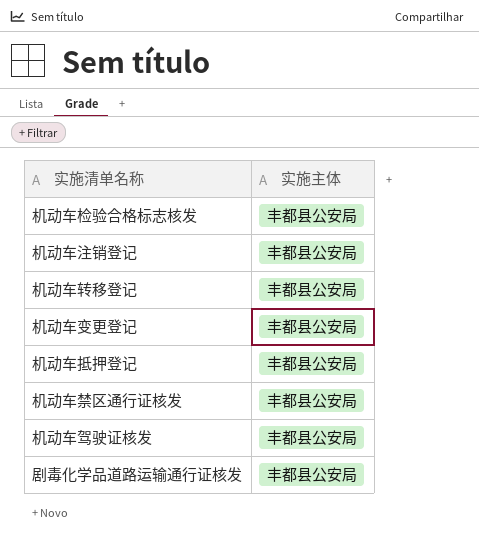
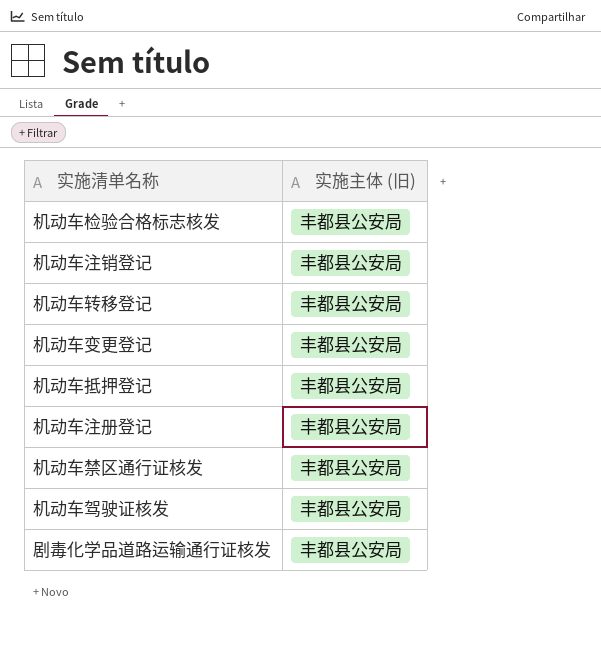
column name: 实施主体 -> 实施主体 (旧)
row 机动车注册登记: none -> 丰都县公安局

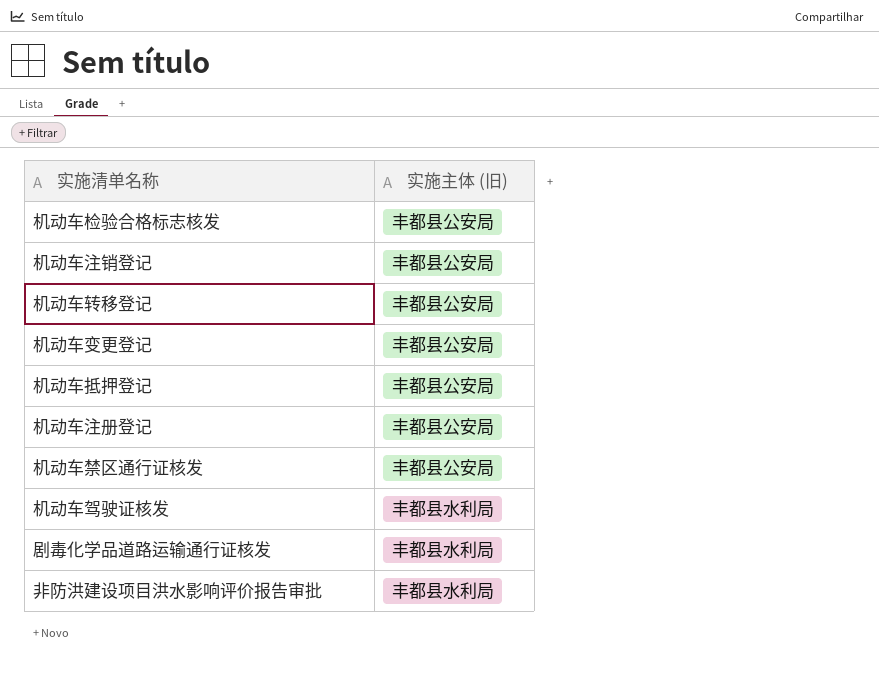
机动车驾驶证核发 | 实施主体 (旧): 丰都县公安局 -> 丰都县水利局
剧毒化学品道路运输通行证核发 | 实施主体 (旧): 丰都县公安局 -> 丰都县水利局
row 非防洪建设项目洪水影响评价报告审批: none -> 丰都县水利局

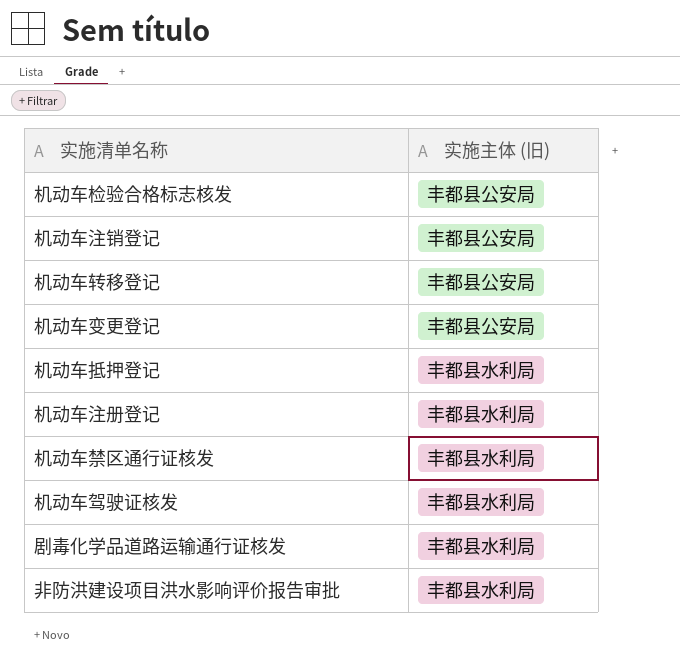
机动车抵押登记 | 实施主体 (旧): 丰都县公安局 -> 丰都县水利局
机动车注册登记 | 实施主体 (旧): 丰都县公安局 -> 丰都县水利局
机动车禁区通行证核发 | 实施主体 (旧): 丰都县公安局 -> 丰都县水利局

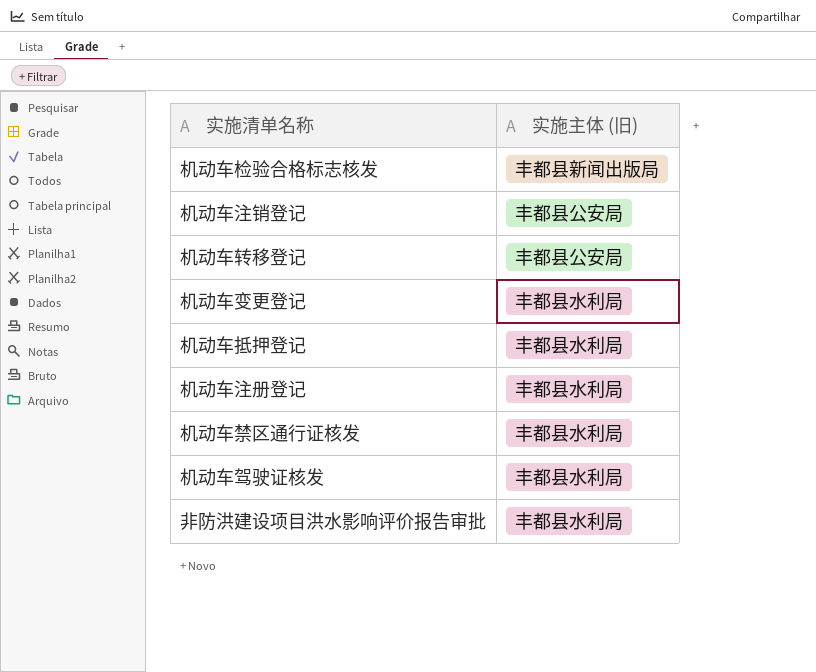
row 剧毒化学品道路运输通行证核发: 丰都县水利局 -> none
机动车检验合格标志核发 | 实施主体 (旧): 丰都县公安局 -> 丰都县新闻出版局
机动车变更登记 | 实施主体 (旧): 丰都县公安局 -> 丰都县水利局

